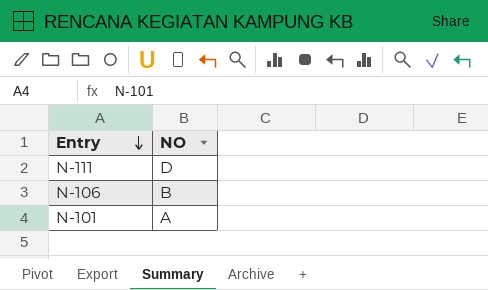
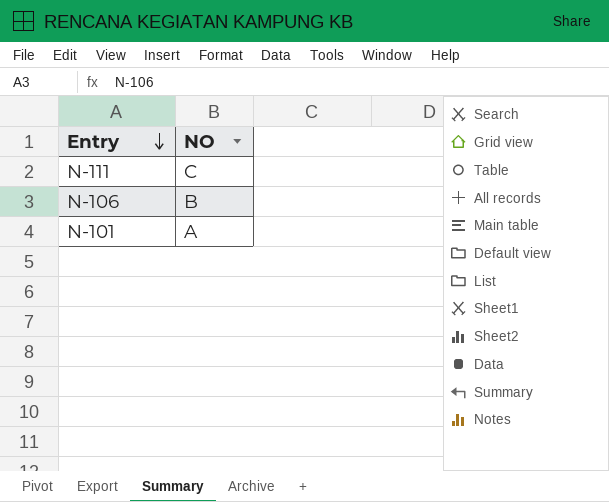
N-111 | NO: D -> C

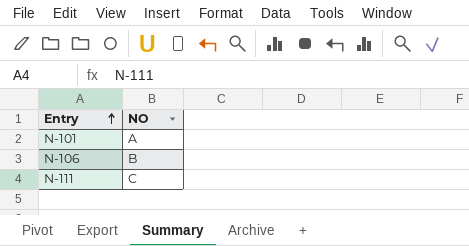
row order: Entry descending -> Entry ascending

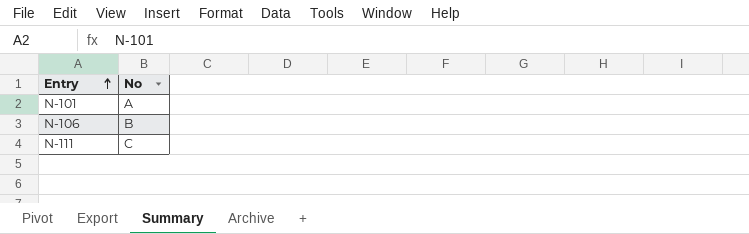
column name: NO -> No

